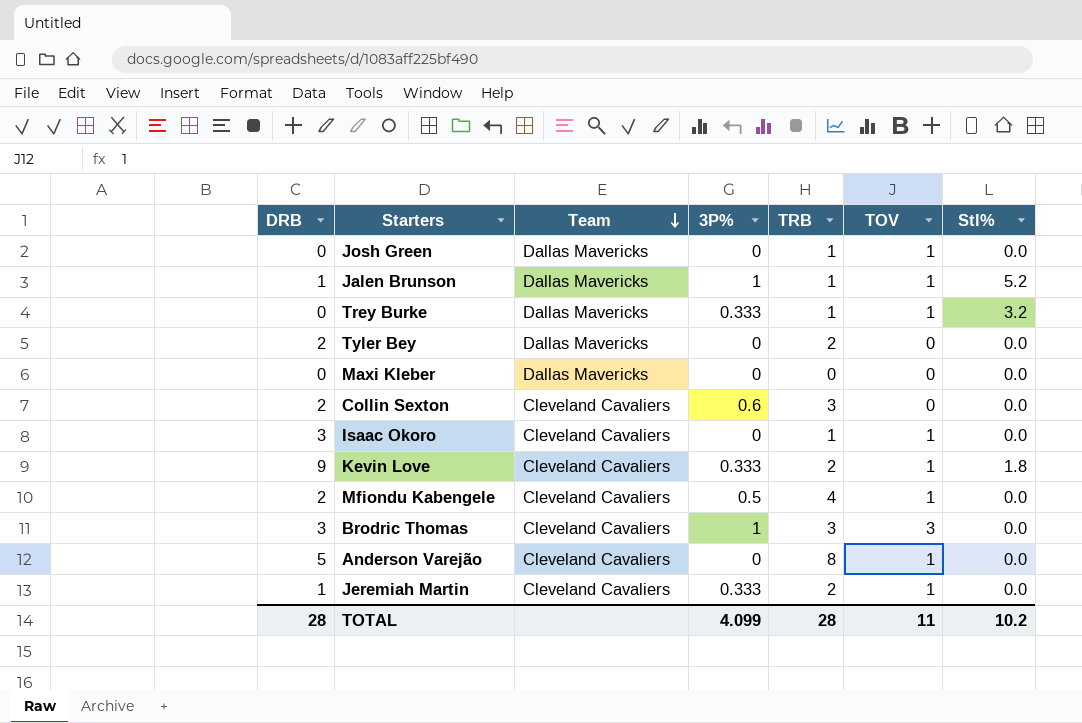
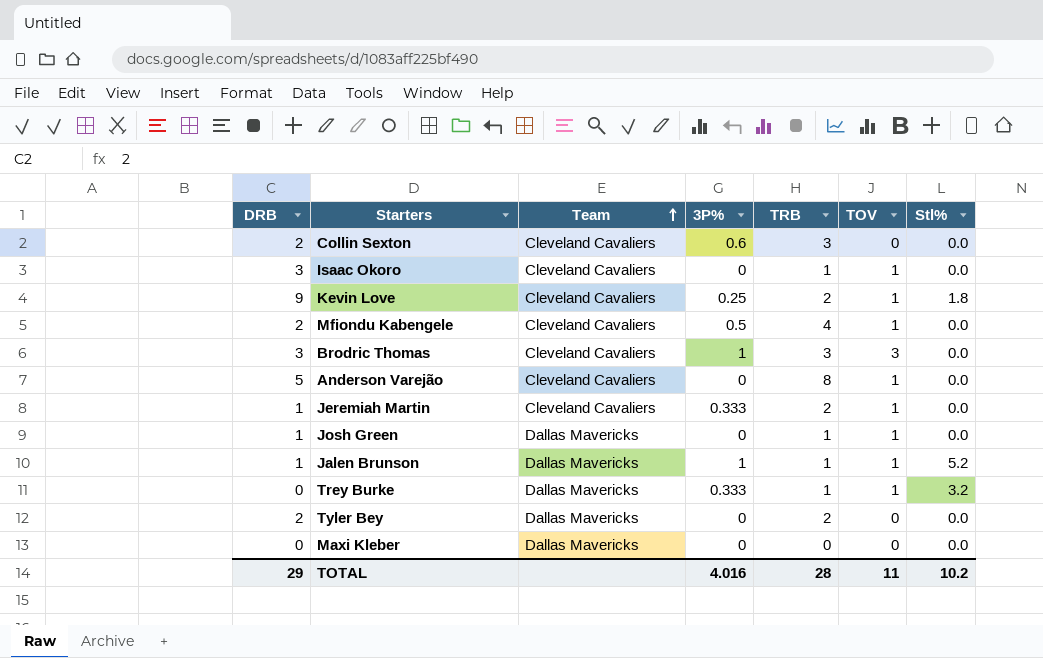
row order: Team descending -> Team ascending
Kevin Love | 3P%: 0.333 -> 0.25
Josh Green | DRB: 0 -> 1
TOTAL | DRB: 28 -> 29
TOTAL | 3P%: 4.099 -> 4.016

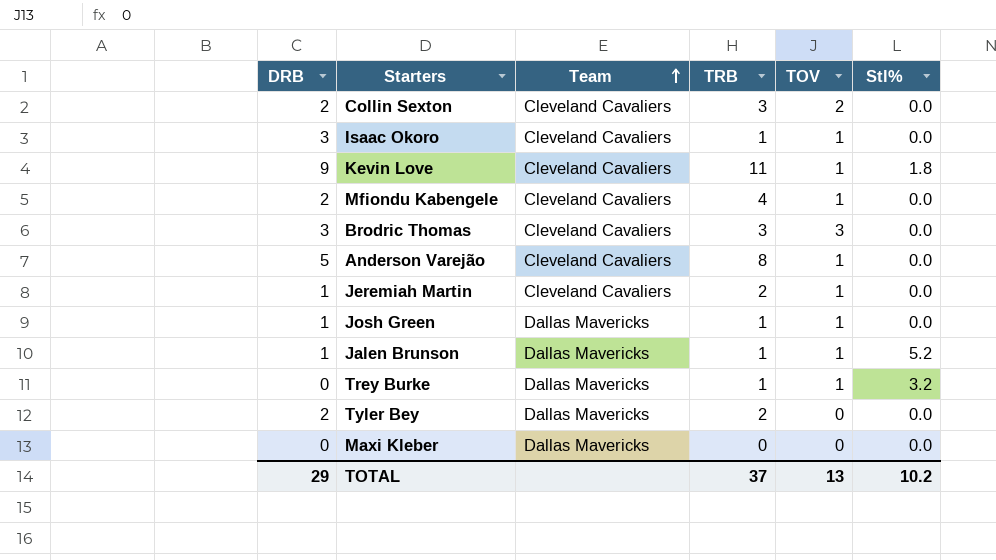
column 3P% | position: 4 -> none
Collin Sexton | TOV: 0 -> 2
Kevin Love | TRB: 2 -> 11
TOTAL | TRB: 28 -> 37
TOTAL | TOV: 11 -> 13

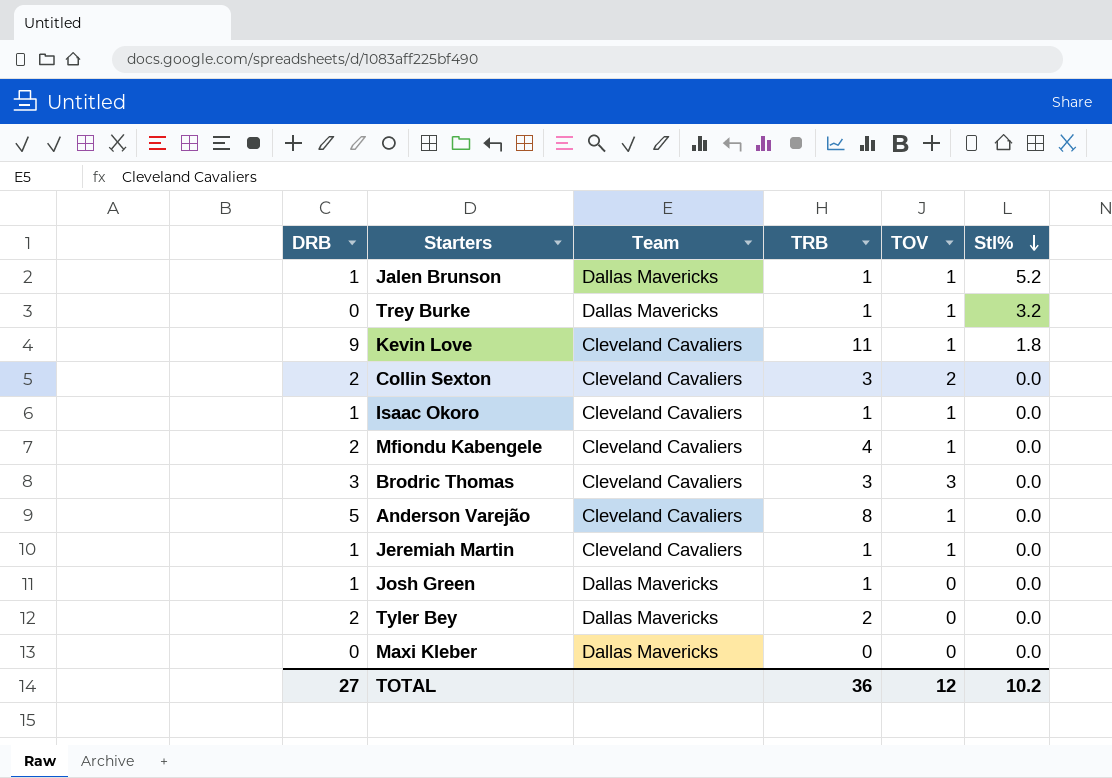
row order: Team ascending -> Stl% descending
Isaac Okoro | DRB: 3 -> 1
Jeremiah Martin | TRB: 2 -> 1
Josh Green | TOV: 1 -> 0
TOTAL | DRB: 29 -> 27
TOTAL | TRB: 37 -> 36
TOTAL | TOV: 13 -> 12

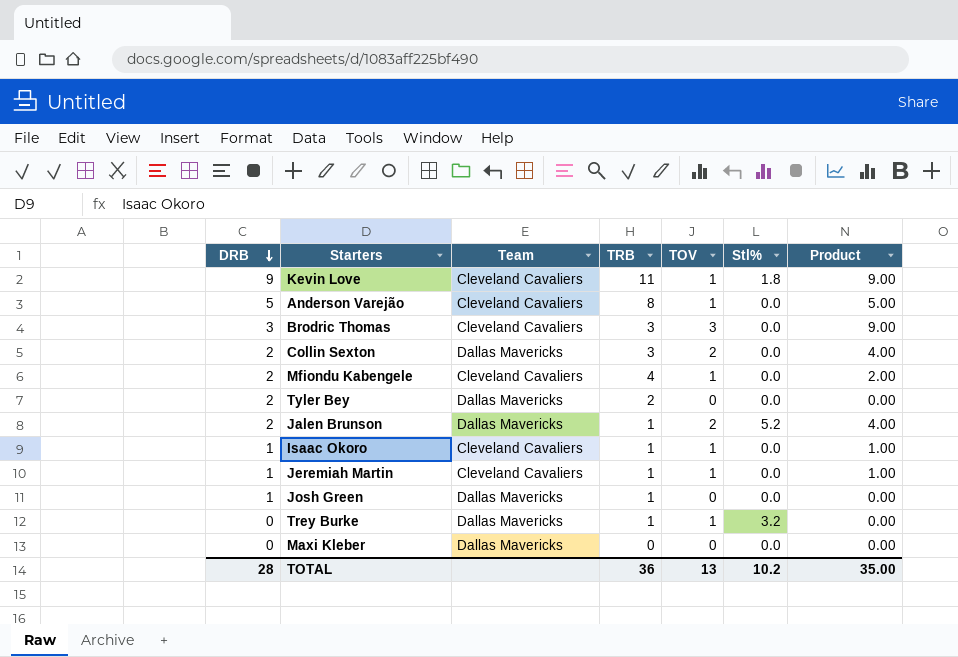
row order: Stl% descending -> DRB descending
column Product | formula: none -> [DRB] * [TOV]
Collin Sexton | Team: Cleveland Cavaliers -> Dallas Mavericks
Jalen Brunson | DRB: 1 -> 2
Jalen Brunson | TOV: 1 -> 2
TOTAL | DRB: 27 -> 28
TOTAL | TOV: 12 -> 13

